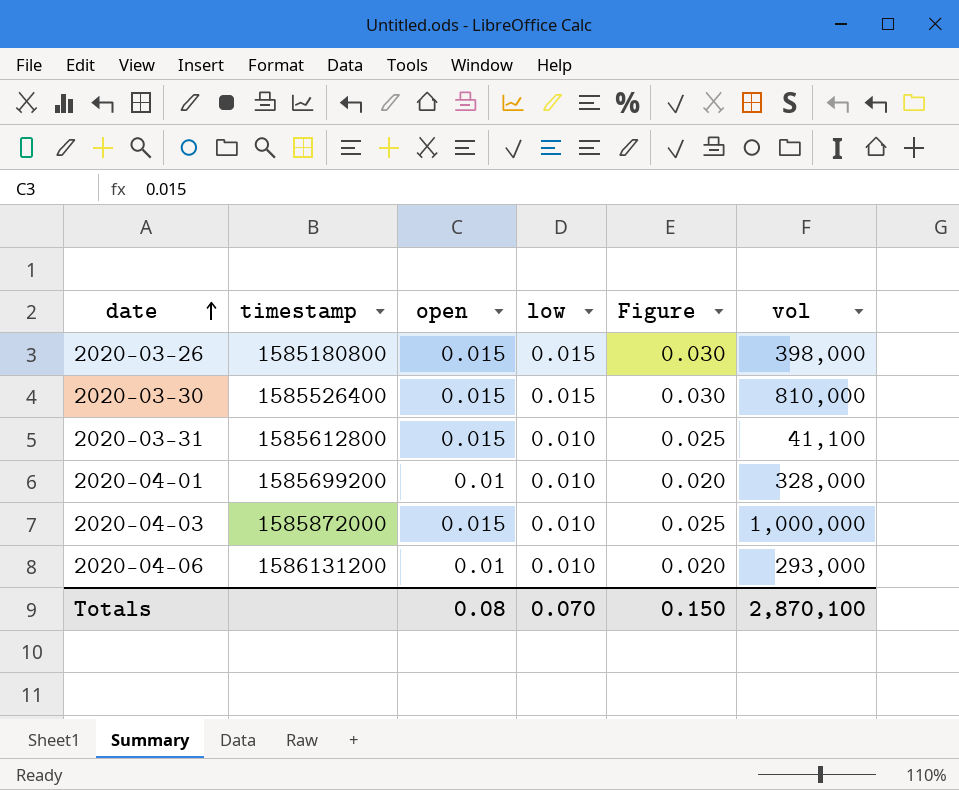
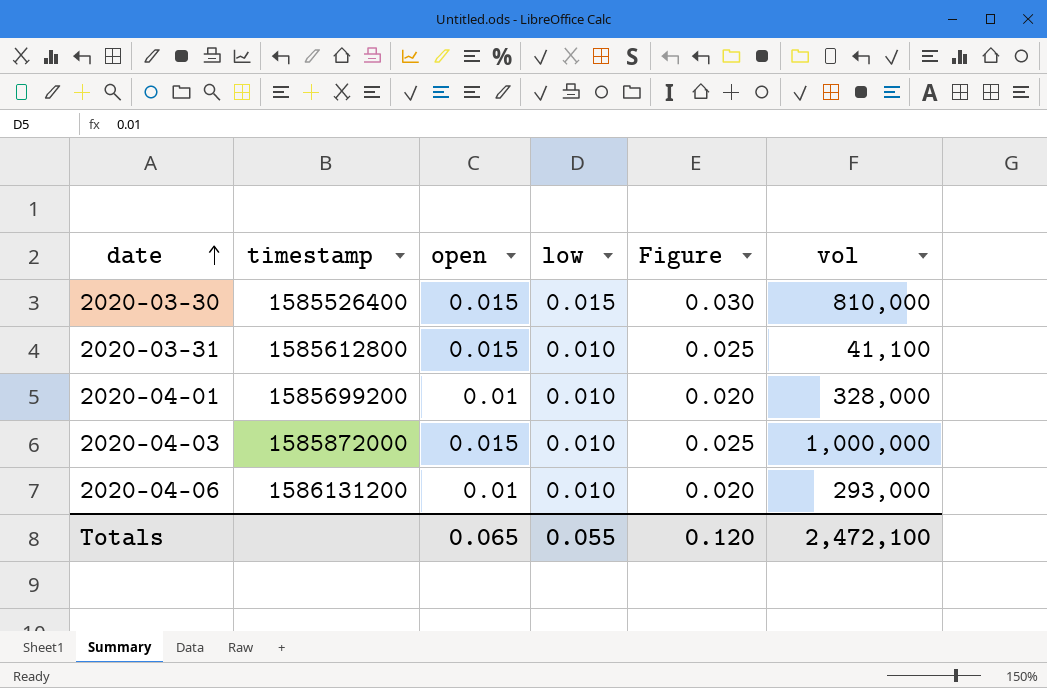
row 2020-03-26: 1585180800 | 0.015 | 0.015 | 0.030 | 398,000 -> none
Totals | open: 0.08 -> 0.065
Totals | low: 0.070 -> 0.055
Totals | Figure: 0.150 -> 0.120
Totals | vol: 2,870,100 -> 2,472,100

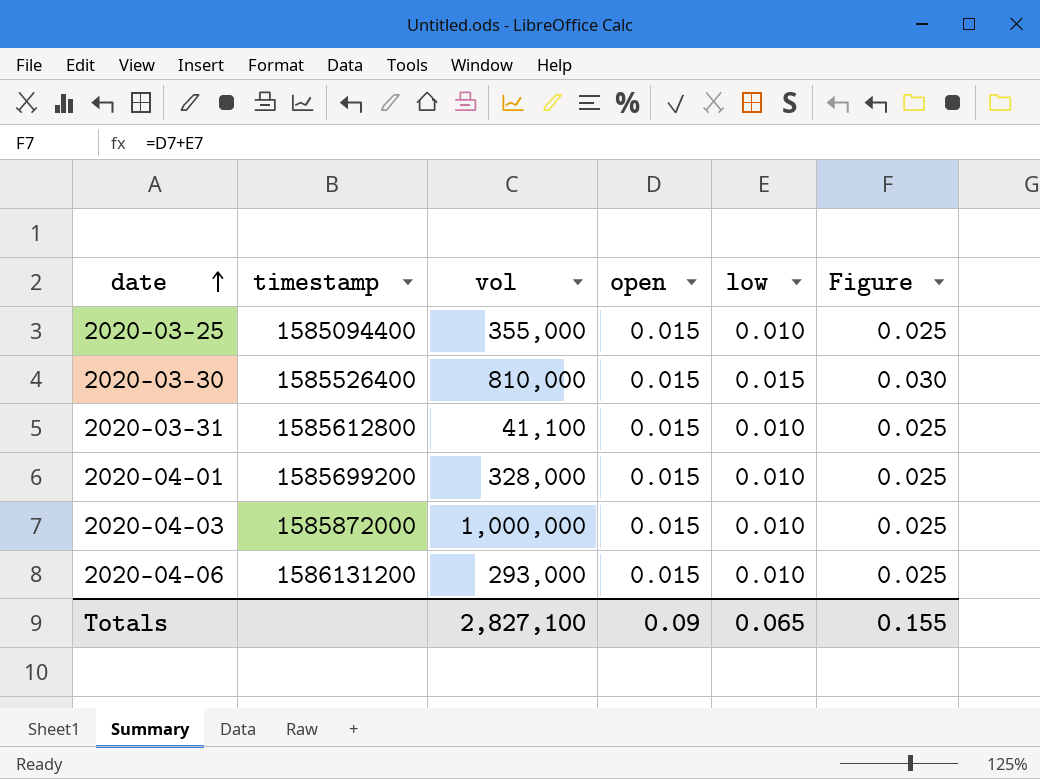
column vol | position: 6 -> 3
row 2020-03-25: none -> 1585094400 | 355,000 | 0.015 | 0.010 | 0.025
2020-04-01 | open: 0.01 -> 0.015
2020-04-01 | Figure: 0.020 -> 0.025
2020-04-06 | open: 0.01 -> 0.015
2020-04-06 | Figure: 0.020 -> 0.025
Totals | vol: 2,472,100 -> 2,827,100
Totals | open: 0.065 -> 0.09
Totals | low: 0.055 -> 0.065
Totals | Figure: 0.120 -> 0.155

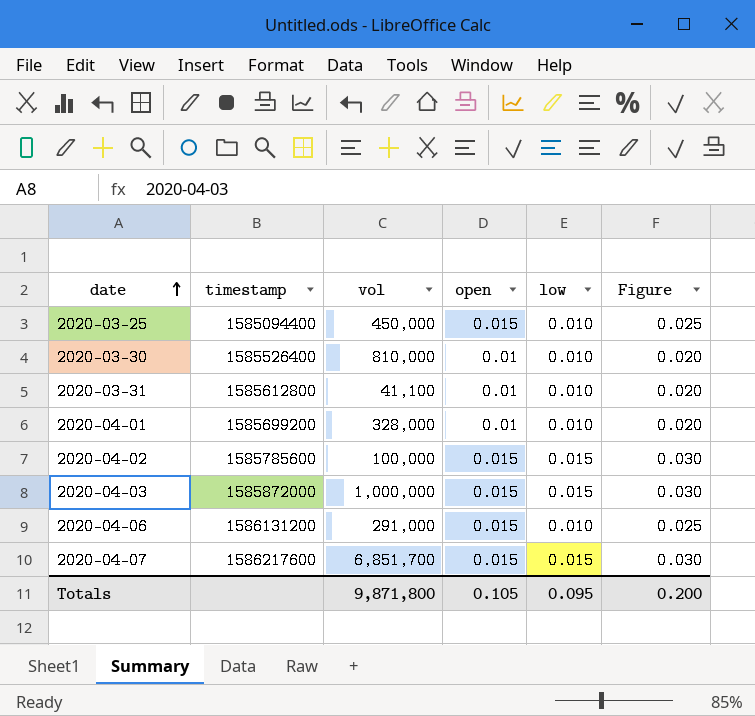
2020-03-25 | vol: 355,000 -> 450,000
2020-03-30 | open: 0.015 -> 0.01
2020-03-30 | low: 0.015 -> 0.010
2020-03-30 | Figure: 0.030 -> 0.020
2020-03-31 | open: 0.015 -> 0.01
2020-03-31 | Figure: 0.025 -> 0.020
2020-04-01 | open: 0.015 -> 0.01
2020-04-01 | Figure: 0.025 -> 0.020
row 2020-04-02: none -> 1585785600 | 100,000 | 0.015 | 0.015 | 0.030
2020-04-03 | low: 0.010 -> 0.015
2020-04-03 | Figure: 0.025 -> 0.030
2020-04-06 | vol: 293,000 -> 291,000
row 2020-04-07: none -> 1586217600 | 6,851,700 | 0.015 | 0.015 | 0.030
Totals | vol: 2,827,100 -> 9,871,800
Totals | open: 0.09 -> 0.105
Totals | low: 0.065 -> 0.095
Totals | Figure: 0.155 -> 0.200

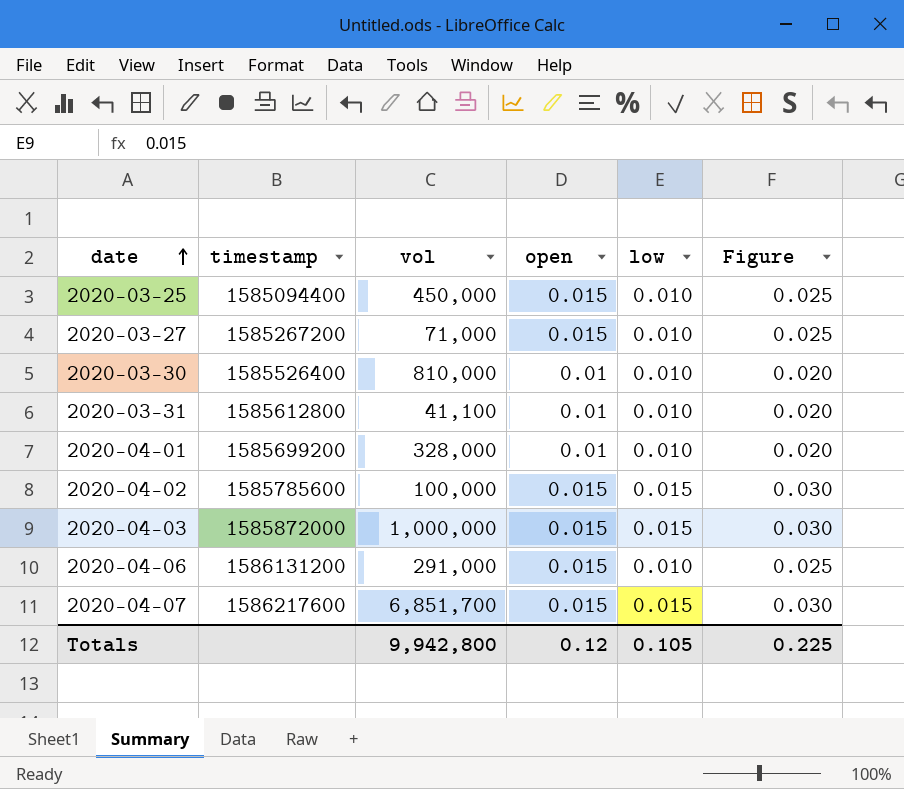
row 2020-03-27: none -> 1585267200 | 71,000 | 0.015 | 0.010 | 0.025
Totals | vol: 9,871,800 -> 9,942,800
Totals | open: 0.105 -> 0.12
Totals | low: 0.095 -> 0.105
Totals | Figure: 0.200 -> 0.225

